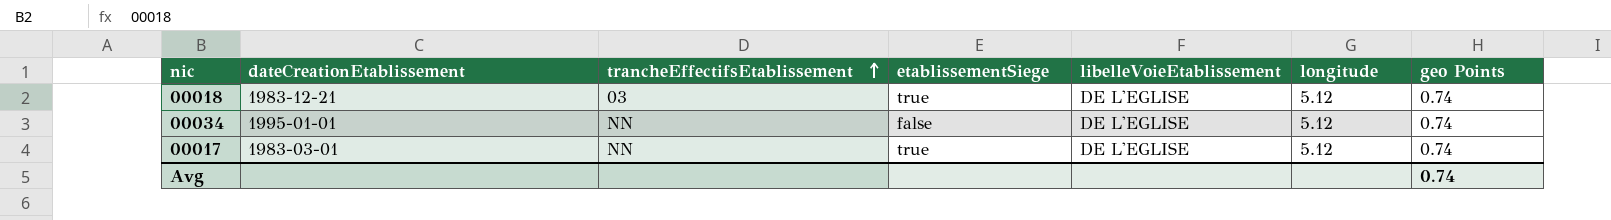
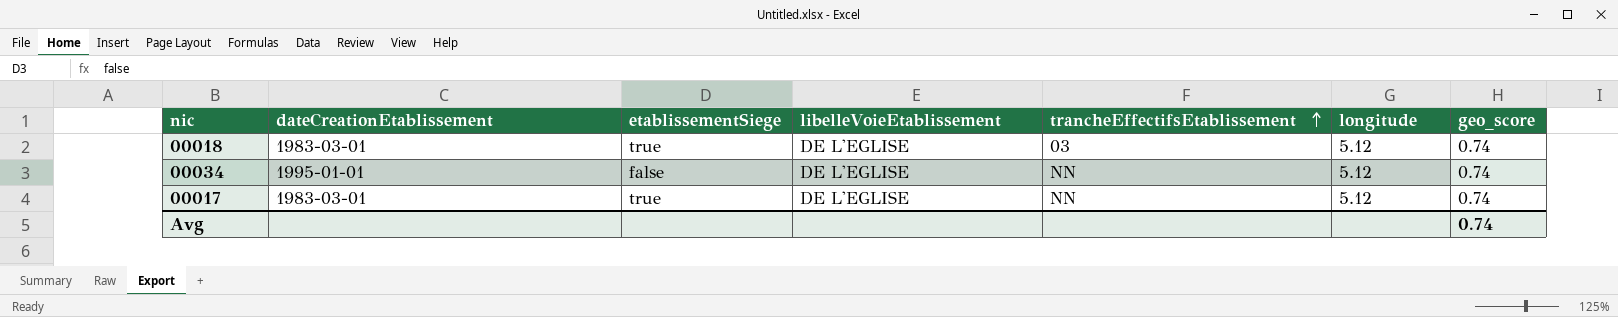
column trancheEffectifsEtablissement | position: 3 -> 5
column name: geo Points -> geo_score
00018 | dateCreationEtablissement: 1983-12-21 -> 1983-03-01

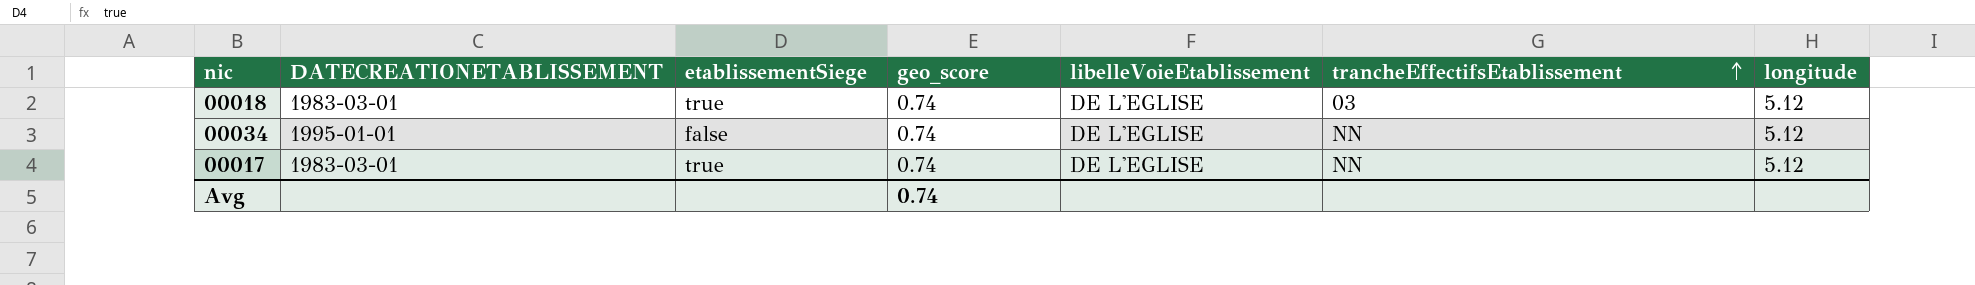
column name: dateCreationEtablissement -> DATECREATIONETABLISSEMENT
column geo_score | position: 7 -> 4

